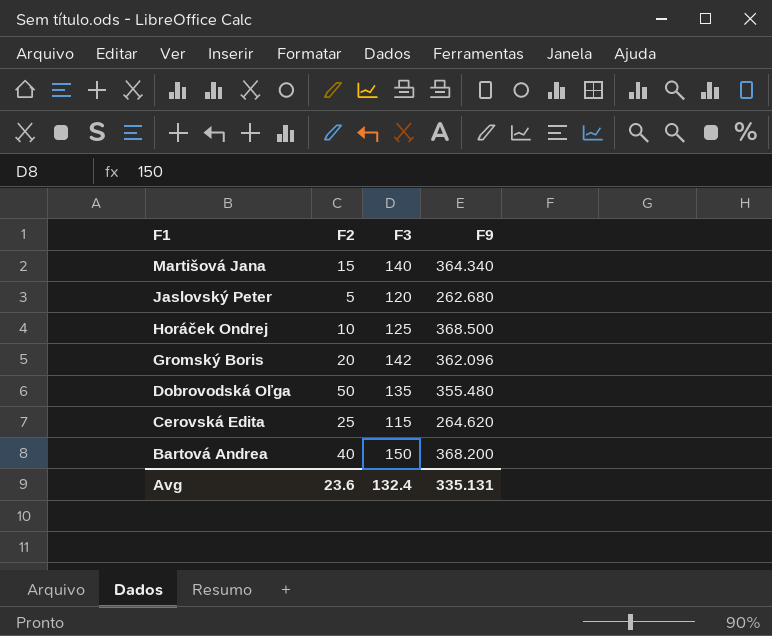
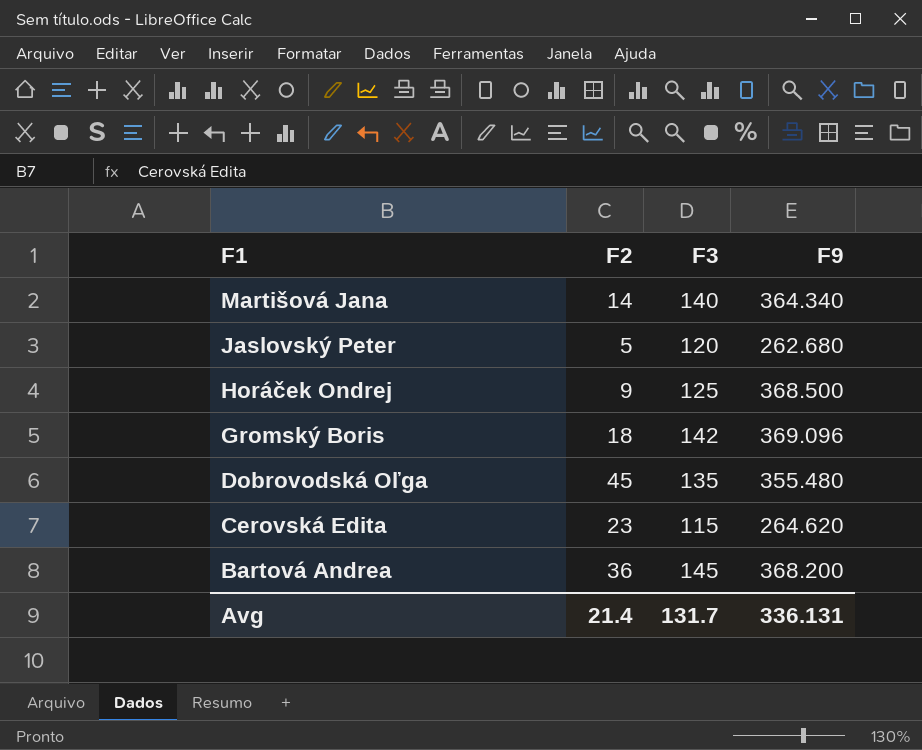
Martišová Jana | F2: 15 -> 14
Horáček Ondrej | F2: 10 -> 9
Gromský Boris | F2: 20 -> 18
Gromský Boris | F9: 362.096 -> 369.096
Dobrovodská Oľga | F2: 50 -> 45
Cerovská Edita | F2: 25 -> 23
Bartová Andrea | F2: 40 -> 36
Bartová Andrea | F3: 150 -> 145
Avg | F2: 23.6 -> 21.4
Avg | F3: 132.4 -> 131.7
Avg | F9: 335.131 -> 336.131

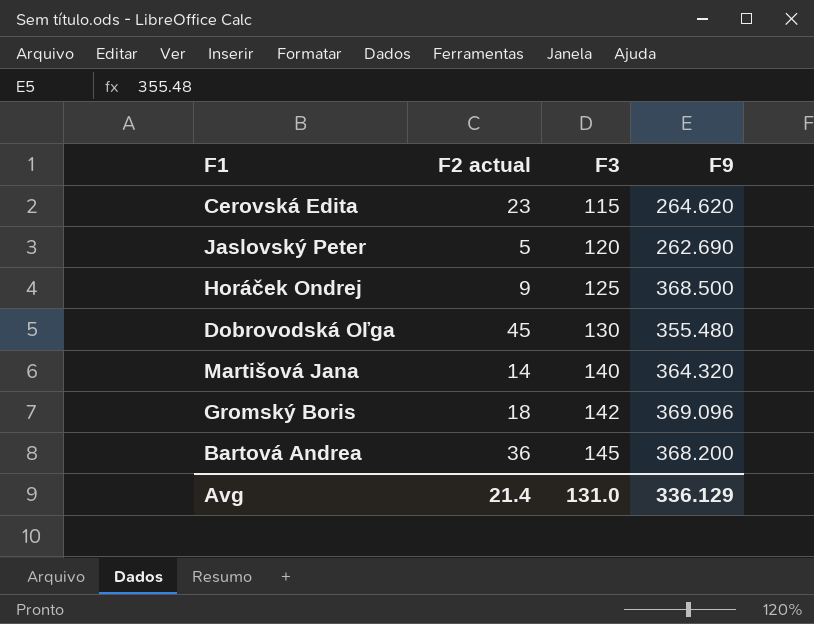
row order: F1 descending -> F3 ascending
column name: F2 -> F2 actual
Jaslovský Peter | F9: 262.680 -> 262.690
Dobrovodská Oľga | F3: 135 -> 130
Martišová Jana | F9: 364.340 -> 364.320
Avg | F3: 131.7 -> 131.0
Avg | F9: 336.131 -> 336.129

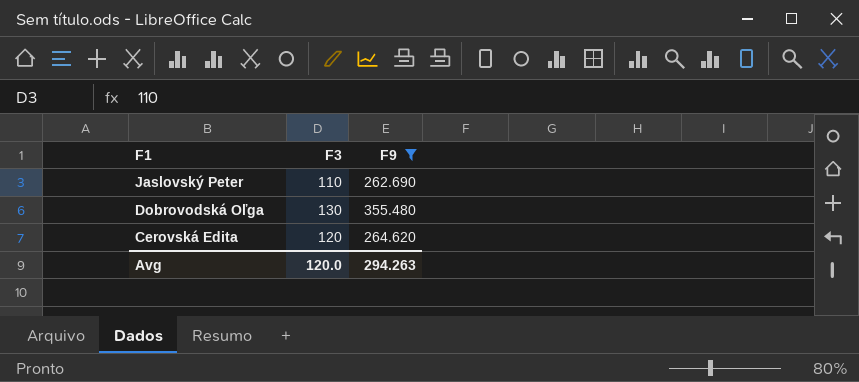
filter: none -> F9 <= 355.480
row order: F3 ascending -> F1 descending
column F2 actual | position: 2 -> none
Jaslovský Peter | F3: 120 -> 110
Cerovská Edita | F3: 115 -> 120
Avg | F3: 131.0 -> 120.0
Avg | F9: 336.129 -> 294.263

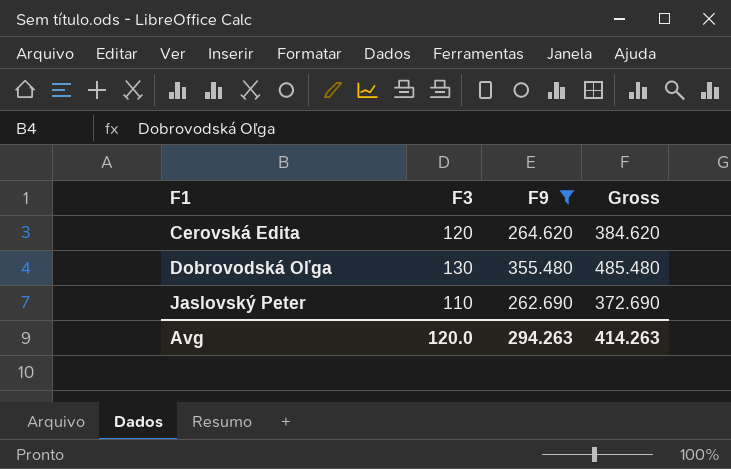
row order: F1 descending -> F1 ascending
column Gross | formula: none -> [F3] + [F9]

